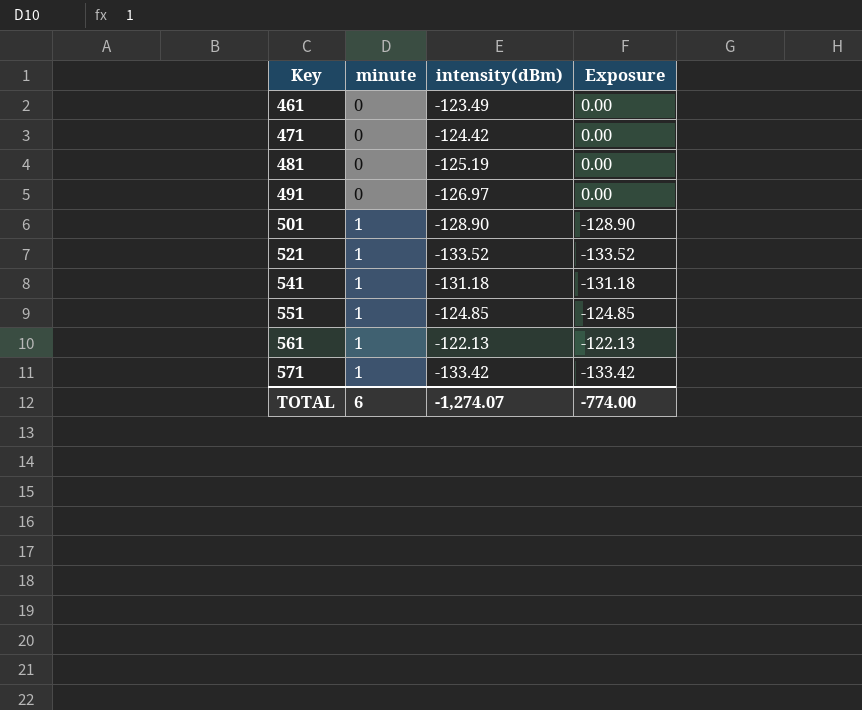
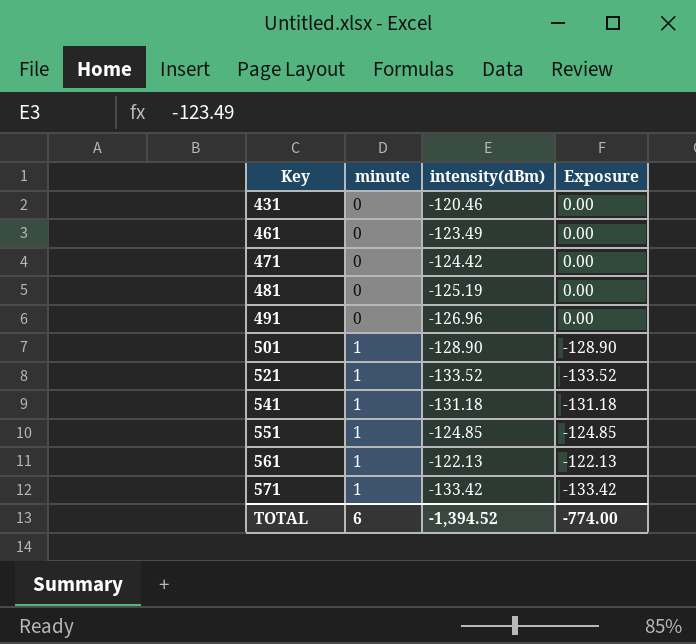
row 431: none -> 0 | -120.46 | 0.00
491 | intensity(dBm): -126.97 -> -126.96
TOTAL | intensity(dBm): -1,274.07 -> -1,394.52

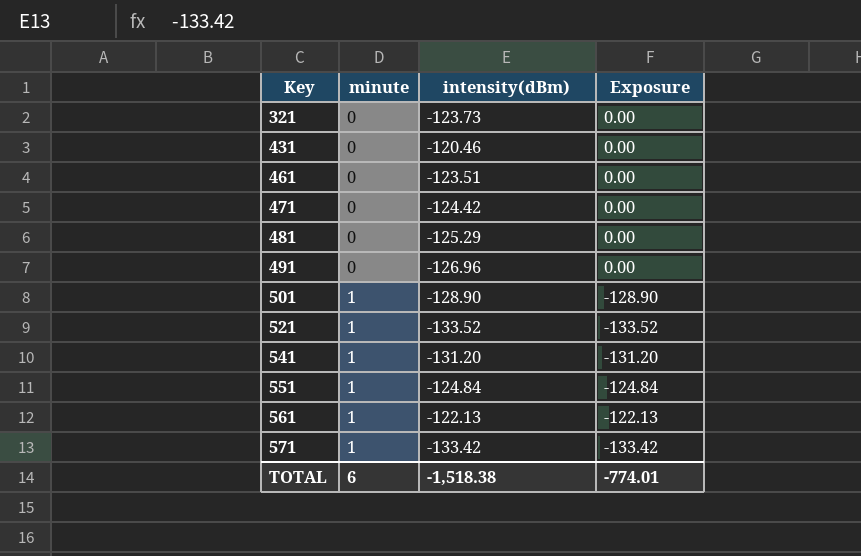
row 321: none -> 0 | -123.73 | 0.00
461 | intensity(dBm): -123.49 -> -123.51
481 | intensity(dBm): -125.19 -> -125.29
541 | intensity(dBm): -131.18 -> -131.20
541 | Exposure: -131.18 -> -131.20
551 | intensity(dBm): -124.85 -> -124.84
551 | Exposure: -124.85 -> -124.84
TOTAL | intensity(dBm): -1,394.52 -> -1,518.38
TOTAL | Exposure: -774.00 -> -774.01

